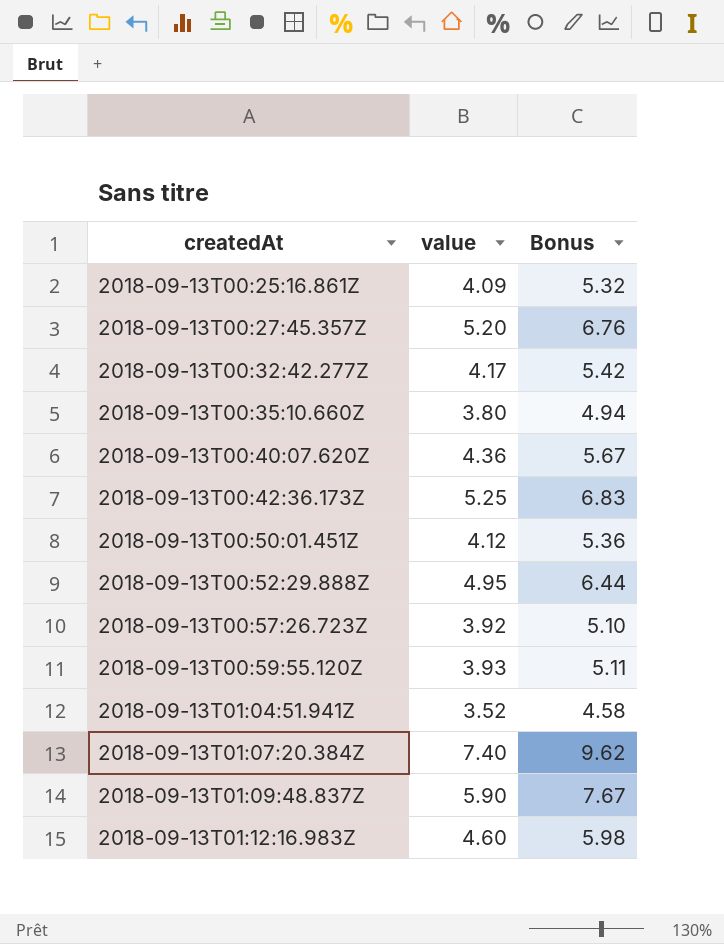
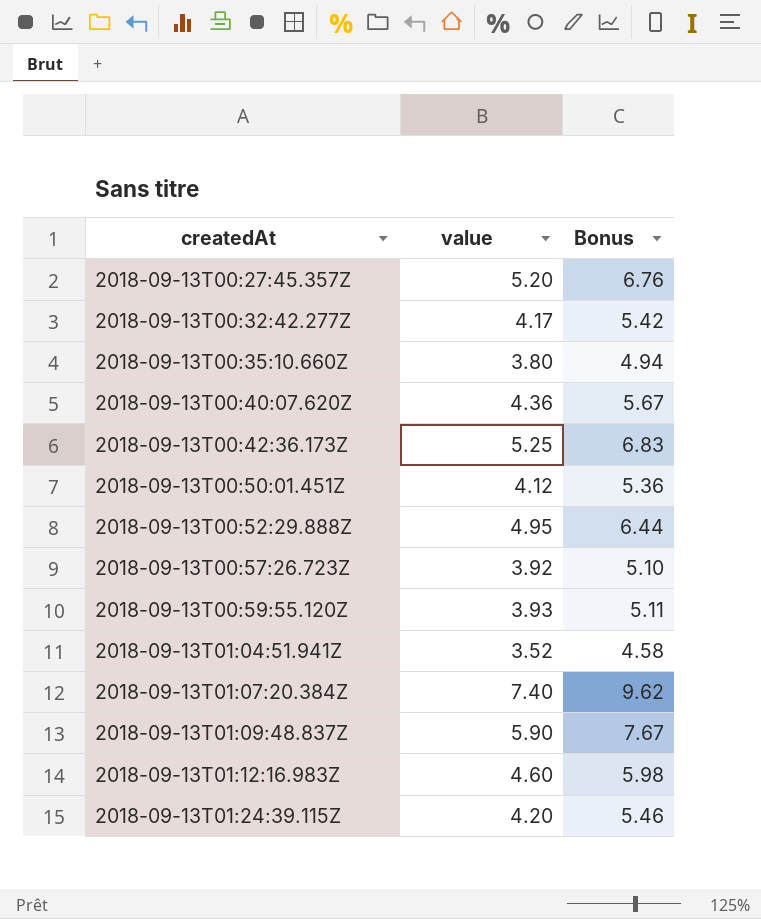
row 2018-09-13T00:25:16.861Z: 4.09 | 5.32 -> none
row 2018-09-13T01:24:39.115Z: none -> 4.20 | 5.46

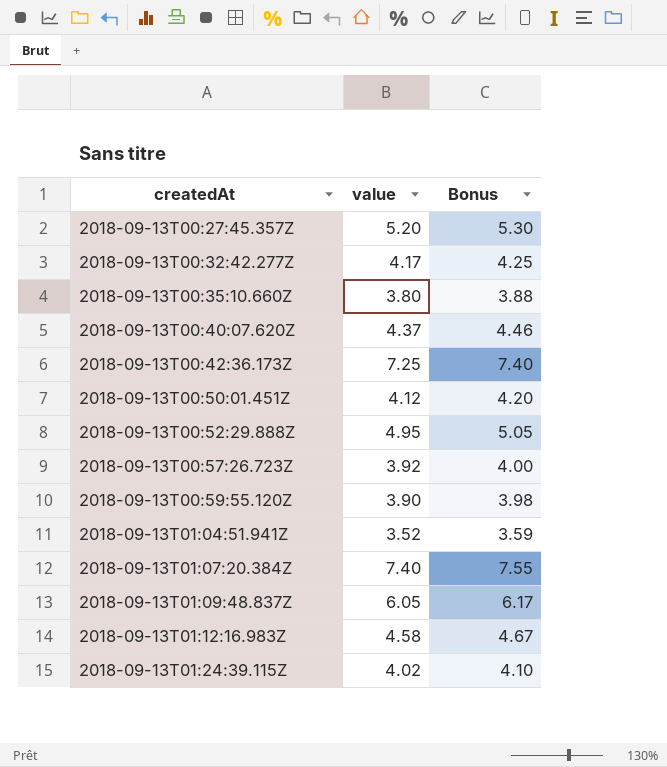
column Bonus | formula: [value] * 1.3 -> [value] * 1.02
2018-09-13T00:40:07.620Z | value: 4.36 -> 4.37
2018-09-13T00:42:36.173Z | value: 5.25 -> 7.25
2018-09-13T00:59:55.120Z | value: 3.93 -> 3.90
2018-09-13T01:09:48.837Z | value: 5.90 -> 6.05
2018-09-13T01:12:16.983Z | value: 4.60 -> 4.58
2018-09-13T01:24:39.115Z | value: 4.20 -> 4.02

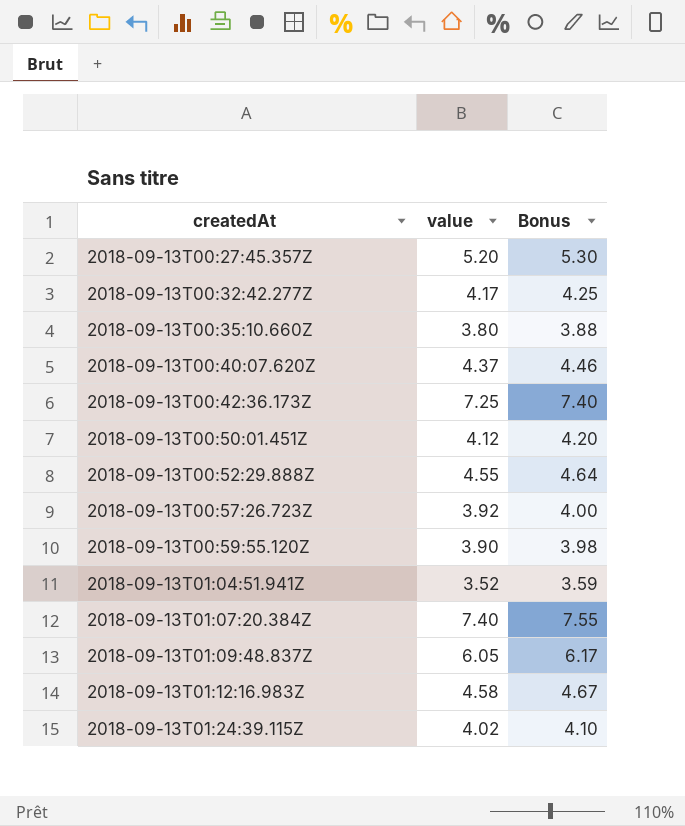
2018-09-13T00:52:29.888Z | value: 4.95 -> 4.55
2018-09-13T00:52:29.888Z | Bonus: 5.05 -> 4.64

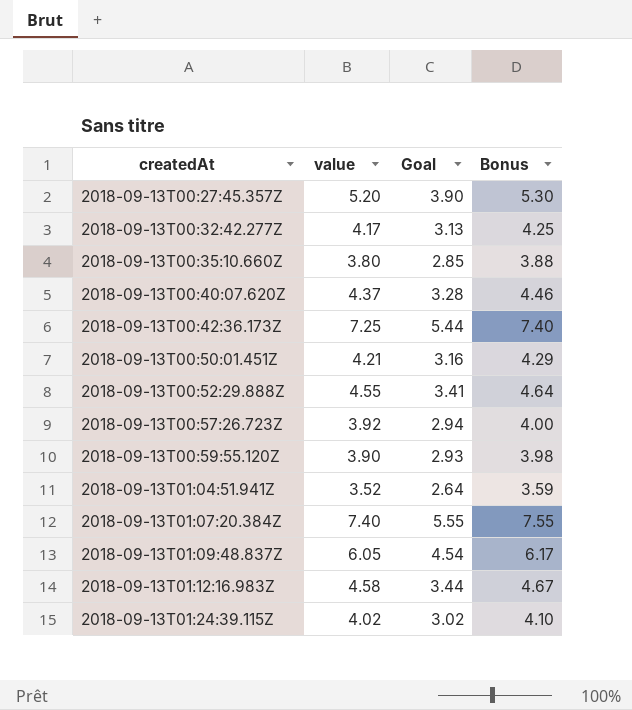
column Goal | formula: none -> [value] * 0.75
2018-09-13T00:50:01.451Z | value: 4.12 -> 4.21
2018-09-13T00:50:01.451Z | Bonus: 4.20 -> 4.29

